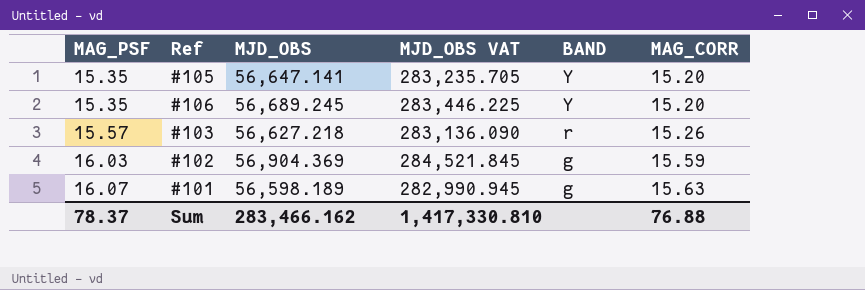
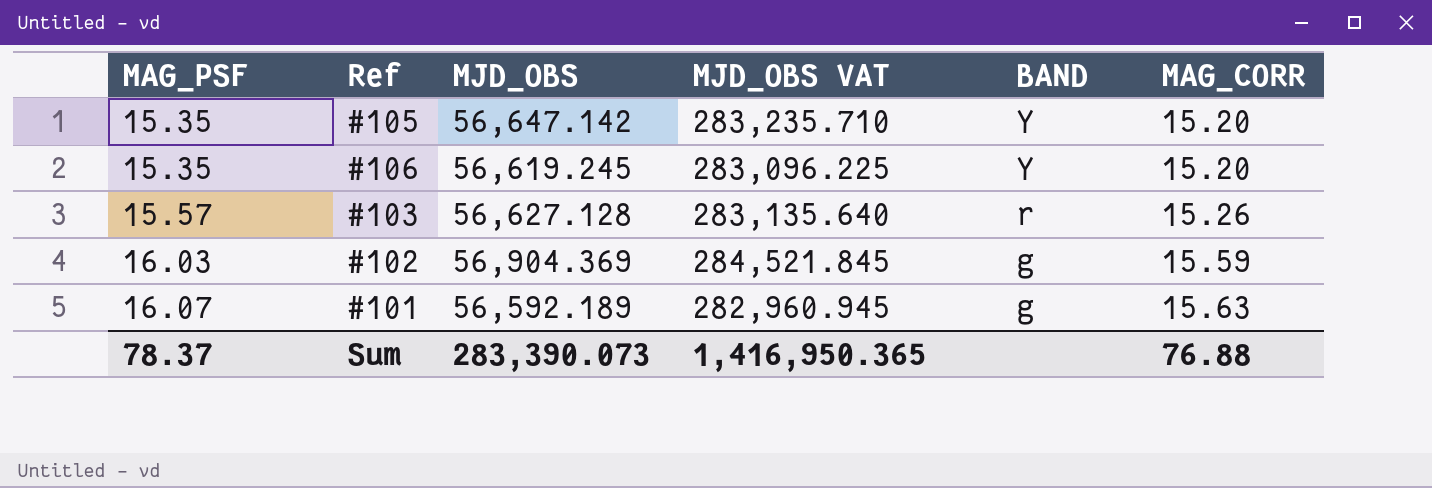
#105 | MJD_OBS: 56,647.141 -> 56,647.142
#105 | MJD_OBS VAT: 283,235.705 -> 283,235.710
#106 | MJD_OBS: 56,689.245 -> 56,619.245
#106 | MJD_OBS VAT: 283,446.225 -> 283,096.225
#103 | MJD_OBS: 56,627.218 -> 56,627.128
#103 | MJD_OBS VAT: 283,136.090 -> 283,135.640
#101 | MJD_OBS: 56,598.189 -> 56,592.189
#101 | MJD_OBS VAT: 282,990.945 -> 282,960.945
Sum | MJD_OBS: 283,466.162 -> 283,390.073
Sum | MJD_OBS VAT: 1,417,330.810 -> 1,416,950.365

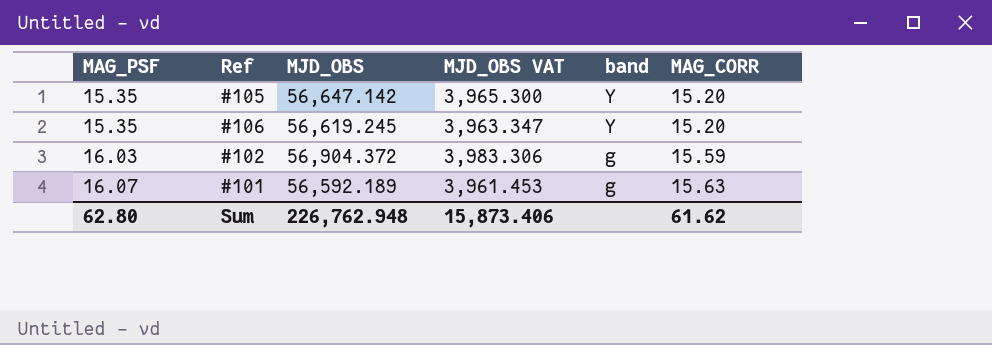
column MJD_OBS VAT | formula: [MJD_OBS] * 5 -> [MJD_OBS] * 0.07
column name: BAND -> band
row #103: 15.57 | 56,627.128 | 283,135.640 | r | 15.26 -> none
#102 | MJD_OBS: 56,904.369 -> 56,904.372
Sum | MAG_PSF: 78.37 -> 62.80
Sum | MJD_OBS: 283,390.073 -> 226,762.948
Sum | MJD_OBS VAT: 1,416,950.365 -> 15,873.406
Sum | MAG_CORR: 76.88 -> 61.62

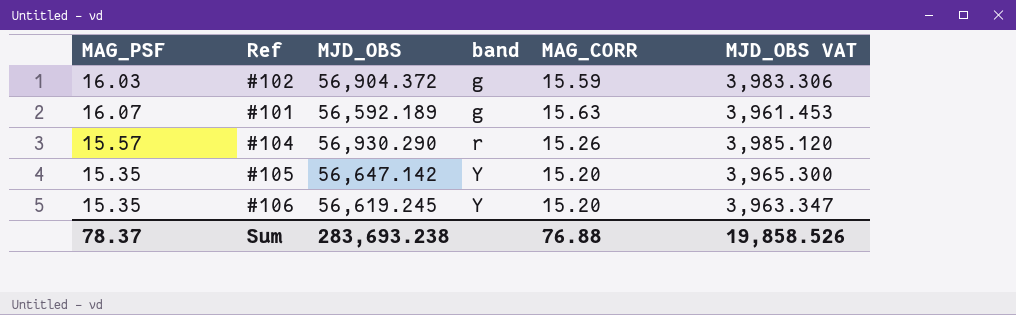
row order: MAG_PSF ascending -> band ascending
column MJD_OBS VAT | position: 4 -> 6
row #104: none -> 15.57 | 56,930.290 | r | 15.26 | 3,985.120
Sum | MAG_PSF: 62.80 -> 78.37
Sum | MJD_OBS: 226,762.948 -> 283,693.238
Sum | MAG_CORR: 61.62 -> 76.88
Sum | MJD_OBS VAT: 15,873.406 -> 19,858.526

